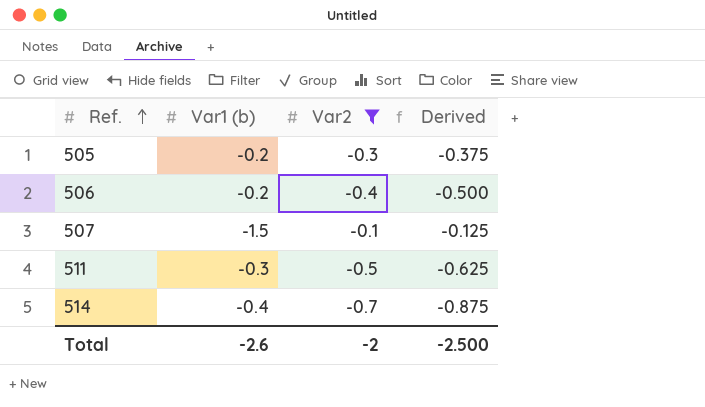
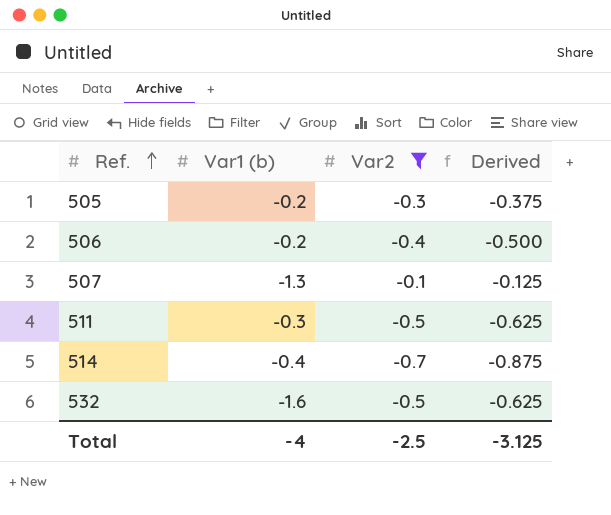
507 | Var1 (b): -1.5 -> -1.3
row 532: none -> -1.6 | -0.5 | -0.625
Total | Var1 (b): -2.6 -> -4
Total | Var2: -2 -> -2.5
Total | Derived: -2.500 -> -3.125

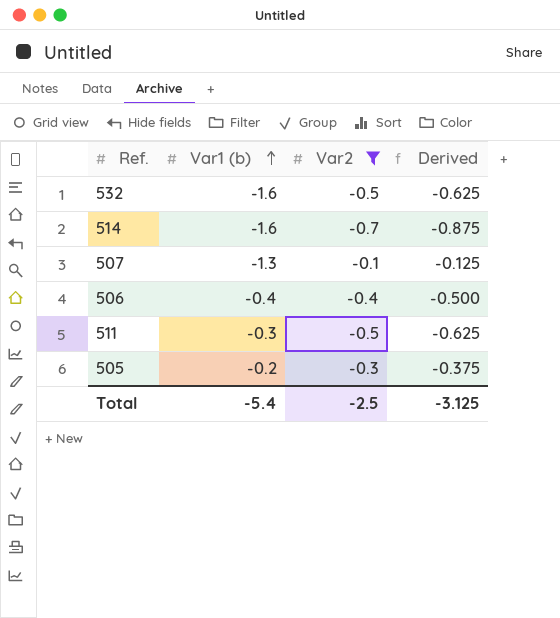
row order: Ref. ascending -> Var1 (b) ascending
514 | Var1 (b): -0.4 -> -1.6
506 | Var1 (b): -0.2 -> -0.4
Total | Var1 (b): -4 -> -5.4

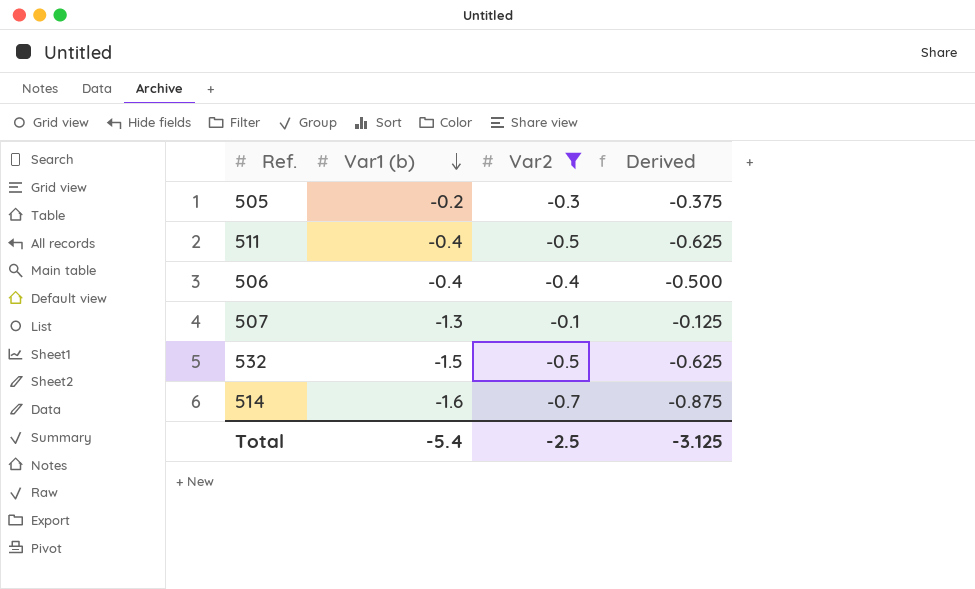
row order: Var1 (b) ascending -> Var1 (b) descending
511 | Var1 (b): -0.3 -> -0.4
532 | Var1 (b): -1.6 -> -1.5

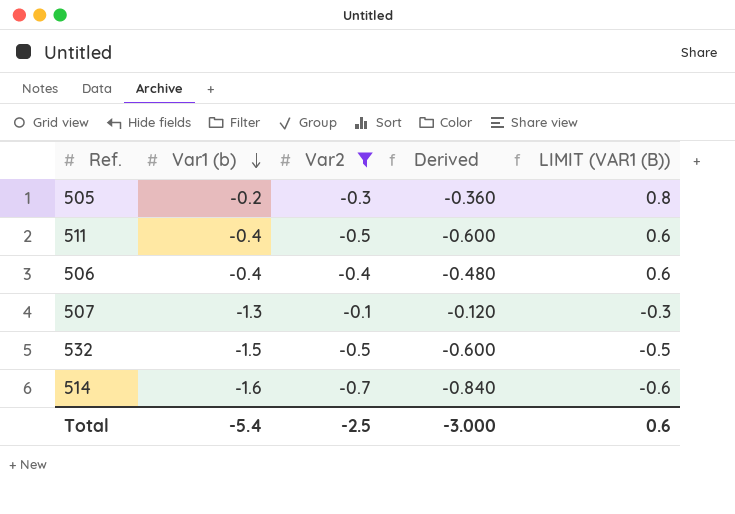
column Derived | formula: [Var2] * 1.25 -> [Var2] * 1.2
column LIMIT (VAR1 (B)) | formula: none -> [Var1 (b)] + 1
Total | Derived: -3.125 -> -3.000

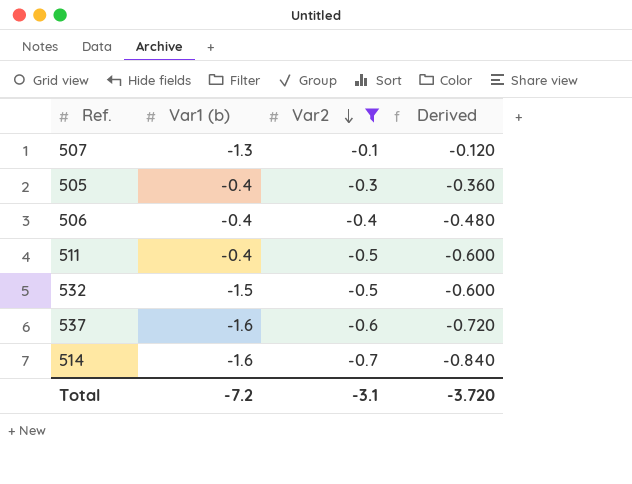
row order: Var1 (b) descending -> Var2 descending
column LIMIT (VAR1 (B)) | formula: [Var1 (b)] + 1 -> none
505 | Var1 (b): -0.2 -> -0.4
row 537: none -> -1.6 | -0.6 | -0.720
Total | Var1 (b): -5.4 -> -7.2
Total | Var2: -2.5 -> -3.1
Total | Derived: -3.000 -> -3.720

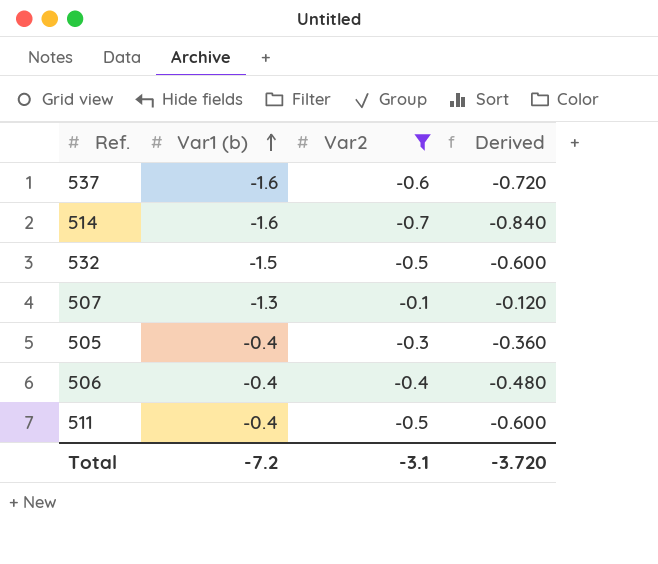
row order: Var2 descending -> Var1 (b) ascending

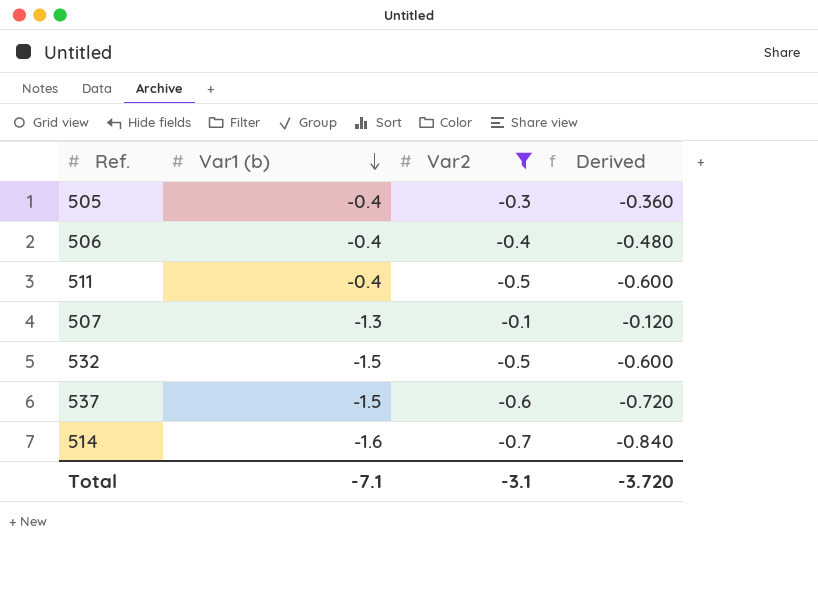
row order: Var1 (b) ascending -> Var1 (b) descending
537 | Var1 (b): -1.6 -> -1.5
Total | Var1 (b): -7.2 -> -7.1

